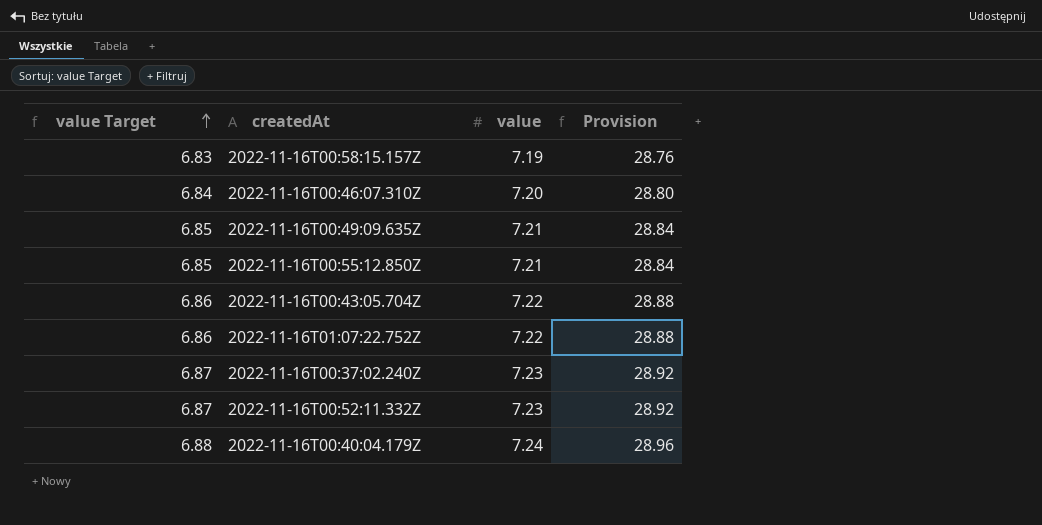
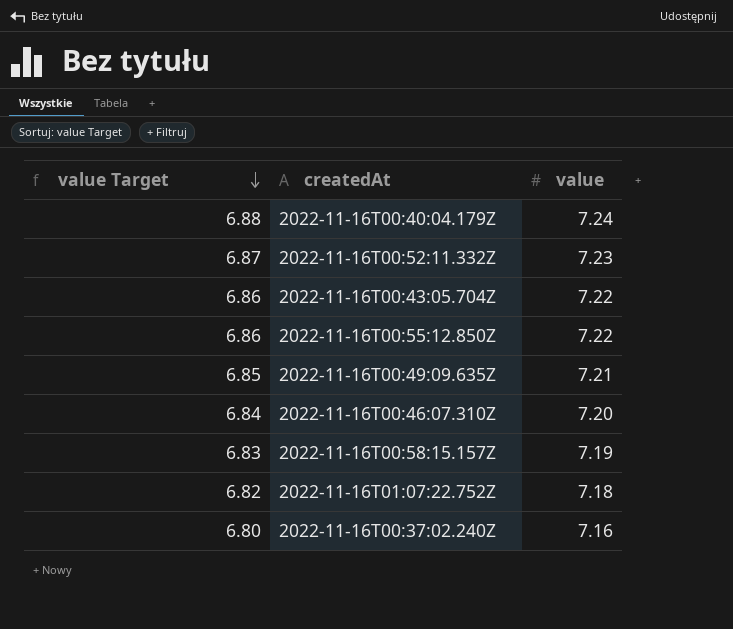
row order: value Target ascending -> value Target descending
column Provision | formula: [value] * 4 -> none
2022-11-16T00:55:12.850Z | value Target: 6.85 -> 6.86
2022-11-16T00:55:12.850Z | value: 7.21 -> 7.22
2022-11-16T01:07:22.752Z | value Target: 6.86 -> 6.82
2022-11-16T01:07:22.752Z | value: 7.22 -> 7.18
2022-11-16T00:37:02.240Z | value Target: 6.87 -> 6.80
2022-11-16T00:37:02.240Z | value: 7.23 -> 7.16

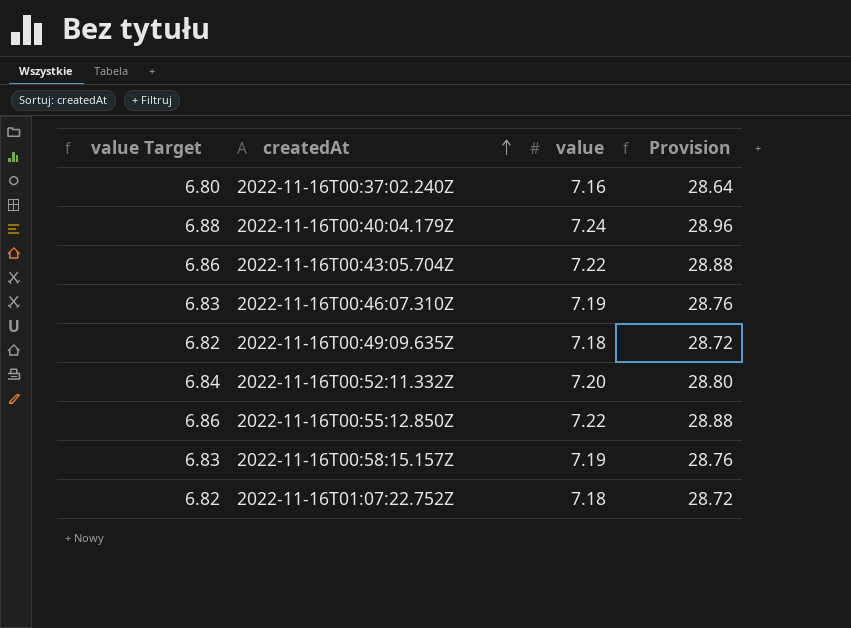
row order: value Target descending -> createdAt ascending
column Provision | formula: none -> [value] * 4
2022-11-16T00:46:07.310Z | value Target: 6.84 -> 6.83
2022-11-16T00:46:07.310Z | value: 7.20 -> 7.19
2022-11-16T00:49:09.635Z | value Target: 6.85 -> 6.82
2022-11-16T00:49:09.635Z | value: 7.21 -> 7.18
2022-11-16T00:52:11.332Z | value Target: 6.87 -> 6.84
2022-11-16T00:52:11.332Z | value: 7.23 -> 7.20

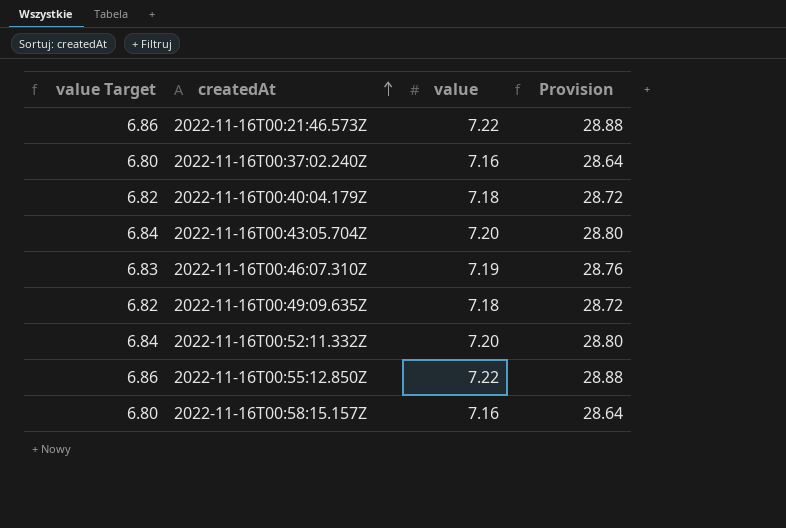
row 2022-11-16T01:07:22.752Z: 6.82 | 7.18 | 28.72 -> none
row 2022-11-16T00:21:46.573Z: none -> 6.86 | 7.22 | 28.88
2022-11-16T00:40:04.179Z | value Target: 6.88 -> 6.82
2022-11-16T00:40:04.179Z | value: 7.24 -> 7.18
2022-11-16T00:40:04.179Z | Provision: 28.96 -> 28.72
2022-11-16T00:43:05.704Z | value Target: 6.86 -> 6.84
2022-11-16T00:43:05.704Z | value: 7.22 -> 7.20
2022-11-16T00:43:05.704Z | Provision: 28.88 -> 28.80
2022-11-16T00:58:15.157Z | value Target: 6.83 -> 6.80
2022-11-16T00:58:15.157Z | value: 7.19 -> 7.16
2022-11-16T00:58:15.157Z | Provision: 28.76 -> 28.64

